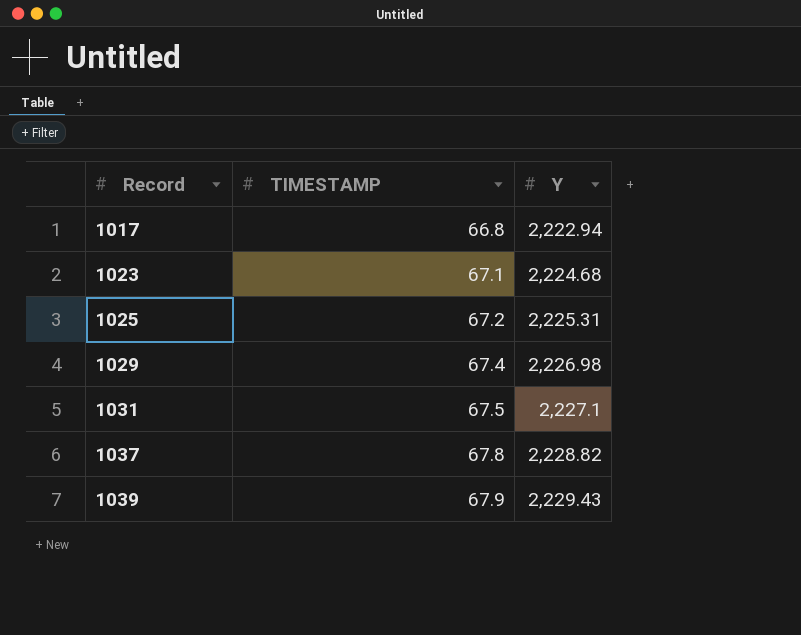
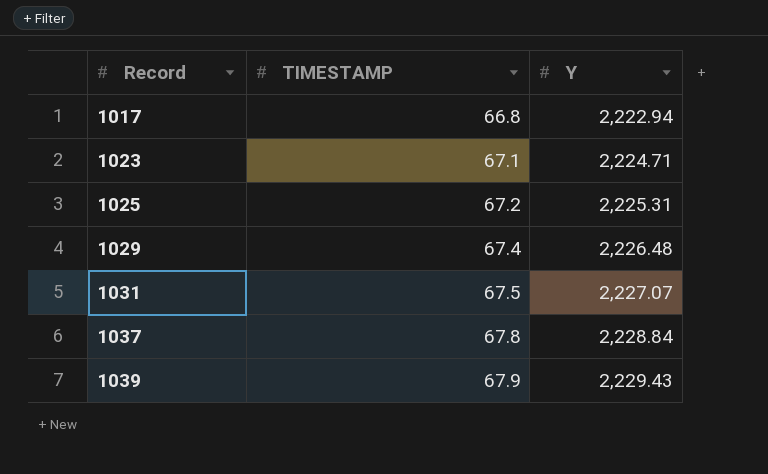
1023 | Y: 2,224.68 -> 2,224.71
1029 | Y: 2,226.98 -> 2,226.48
1031 | Y: 2,227.1 -> 2,227.07
1037 | Y: 2,228.82 -> 2,228.84

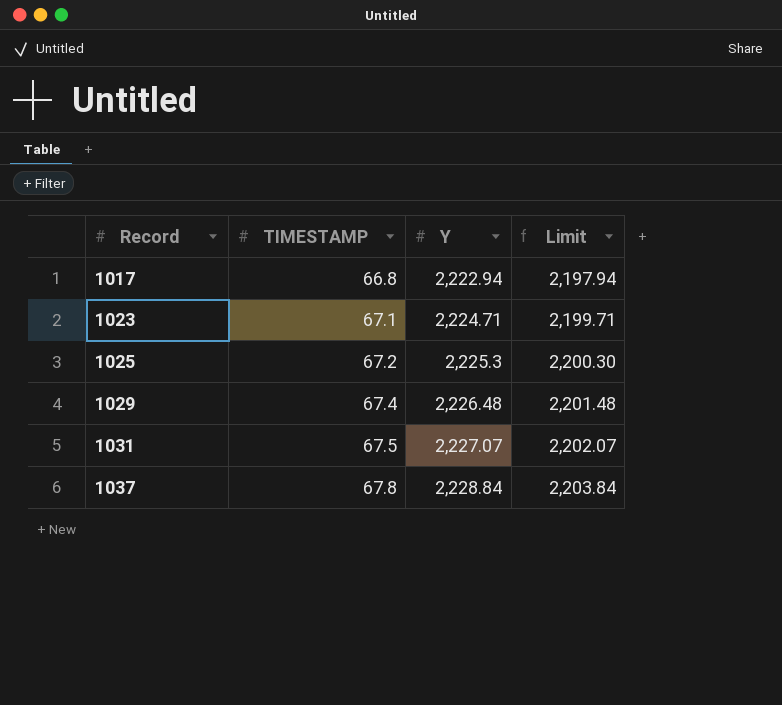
column Limit | formula: none -> [Y] - 25
row 1039: 67.9 | 2,229.43 -> none
1025 | Y: 2,225.31 -> 2,225.3

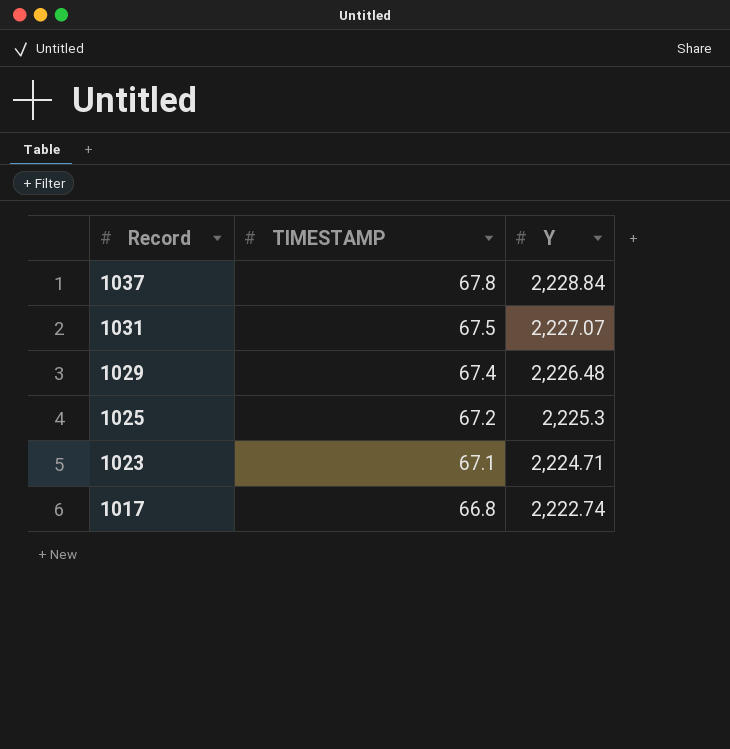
row order: Record ascending -> Record descending
column Limit | formula: [Y] - 25 -> none
1017 | Y: 2,222.94 -> 2,222.74

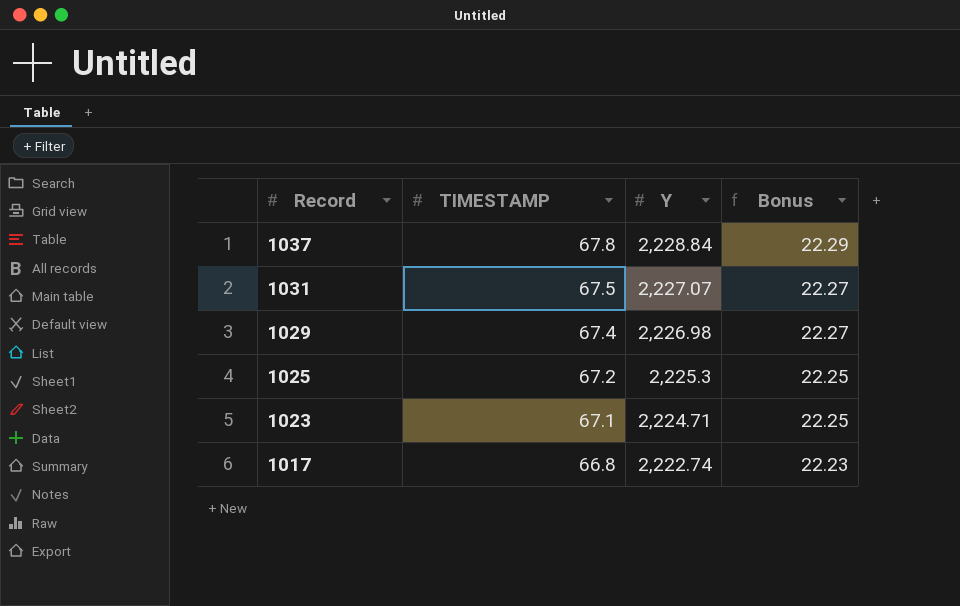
column Bonus | formula: none -> [Y] * 0.01
1029 | Y: 2,226.48 -> 2,226.98

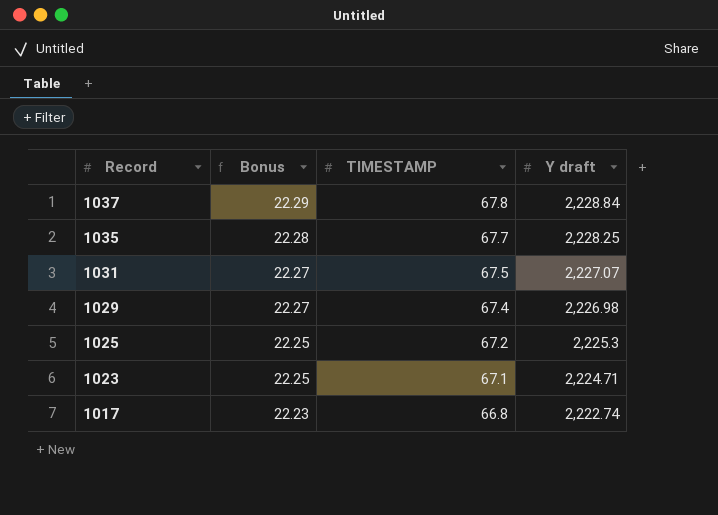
column Bonus | position: 4 -> 2
column name: Y -> Y draft
row 1035: none -> 22.28 | 67.7 | 2,228.25

